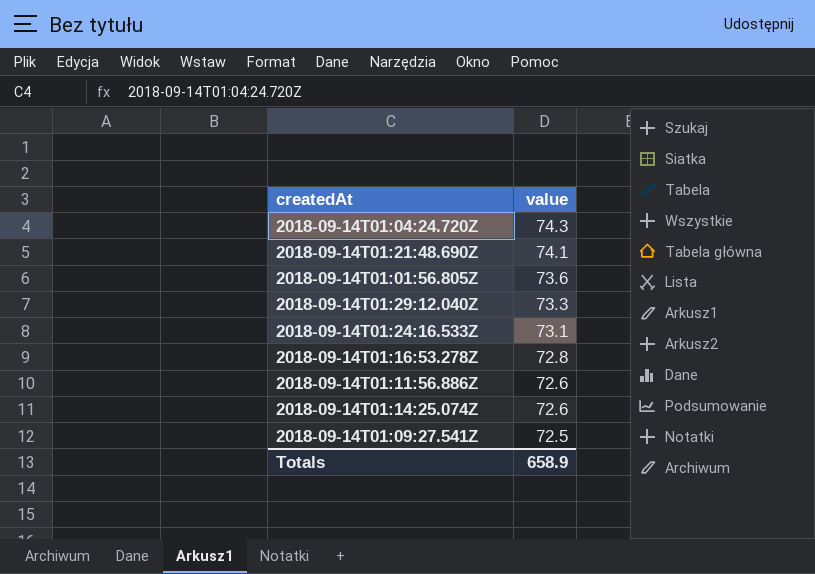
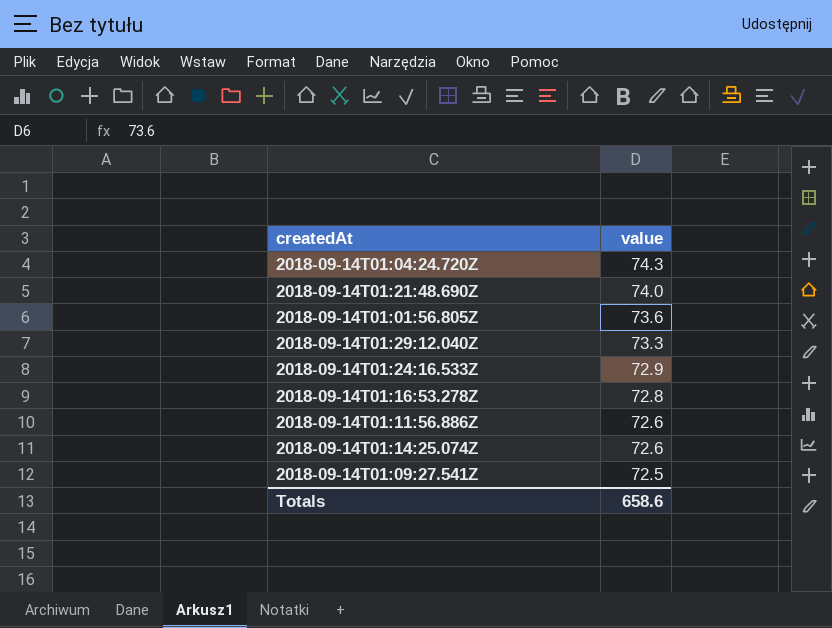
2018-09-14T01:21:48.690Z | value: 74.1 -> 74.0
2018-09-14T01:24:16.533Z | value: 73.1 -> 72.9
Totals | value: 658.9 -> 658.6

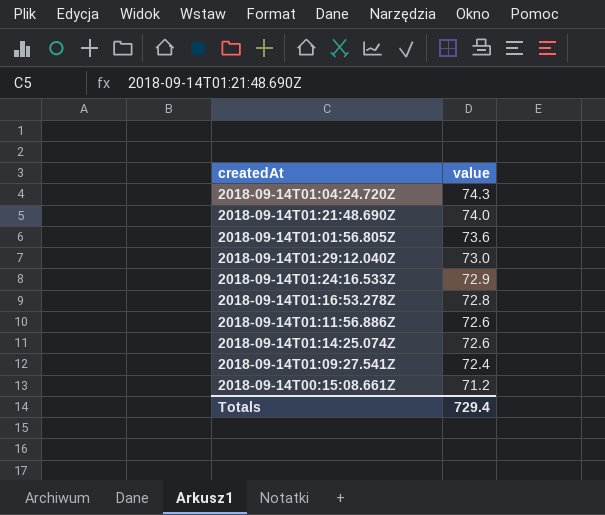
2018-09-14T01:29:12.040Z | value: 73.3 -> 73.0
2018-09-14T01:09:27.541Z | value: 72.5 -> 72.4
row 2018-09-14T00:15:08.661Z: none -> 71.2
Totals | value: 658.6 -> 729.4

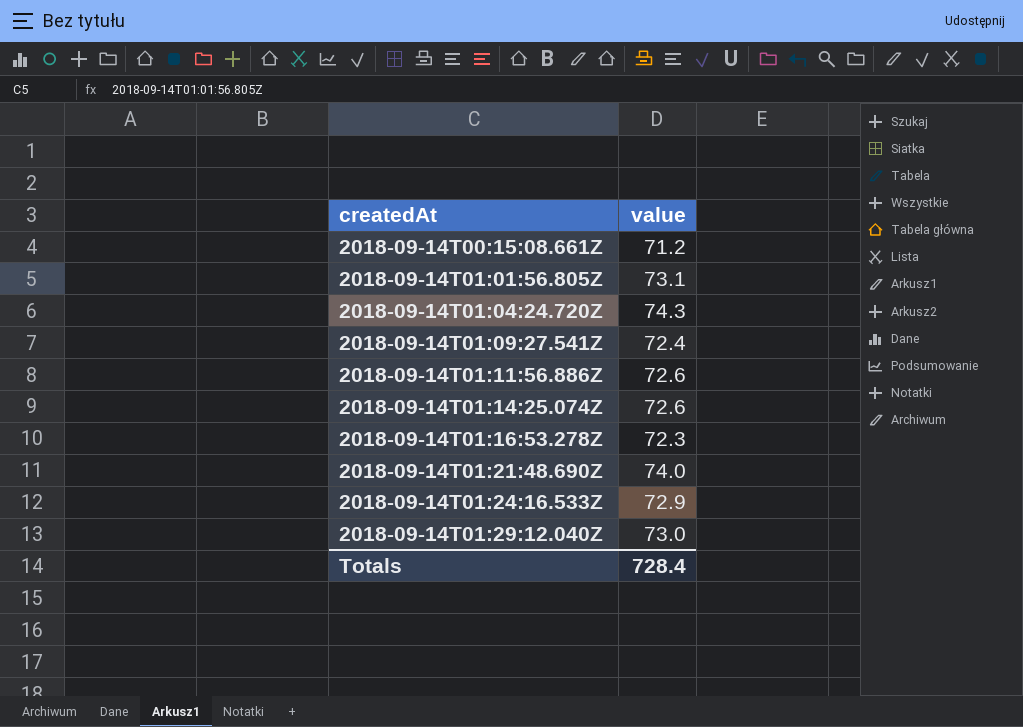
row order: value descending -> createdAt ascending
2018-09-14T01:01:56.805Z | value: 73.6 -> 73.1
2018-09-14T01:16:53.278Z | value: 72.8 -> 72.3
Totals | value: 729.4 -> 728.4

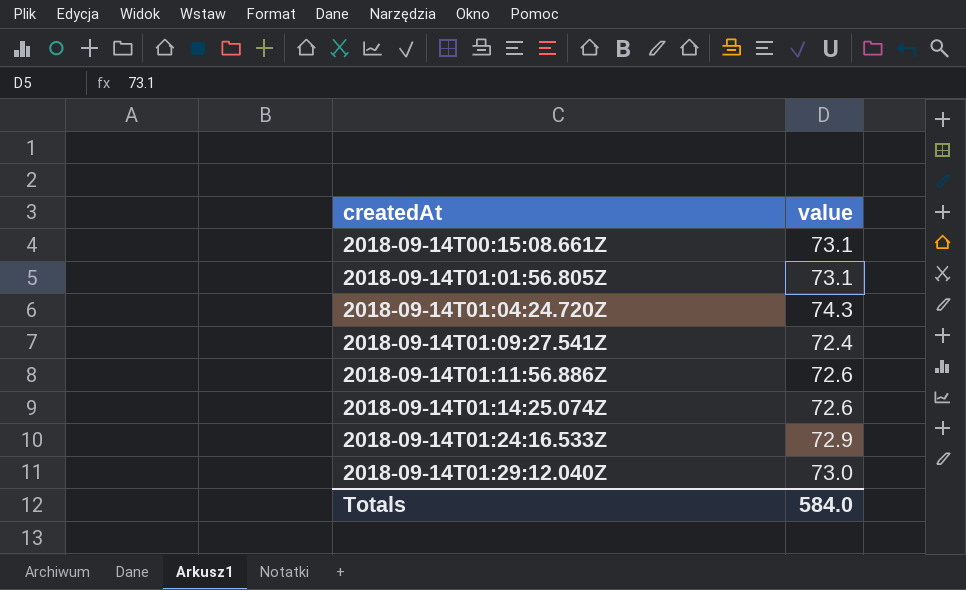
row 2018-09-14T01:16:53.278Z: 72.3 -> none
row 2018-09-14T01:21:48.690Z: 74.0 -> none
2018-09-14T00:15:08.661Z | value: 71.2 -> 73.1
Totals | value: 728.4 -> 584.0

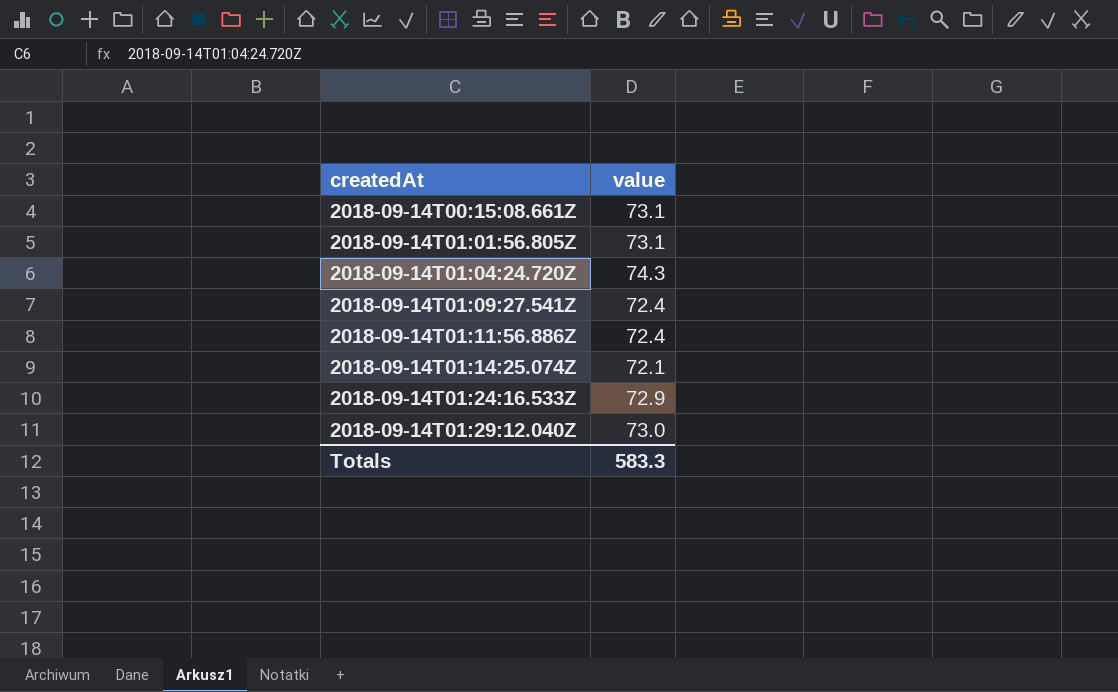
2018-09-14T01:11:56.886Z | value: 72.6 -> 72.4
2018-09-14T01:14:25.074Z | value: 72.6 -> 72.1
Totals | value: 584.0 -> 583.3

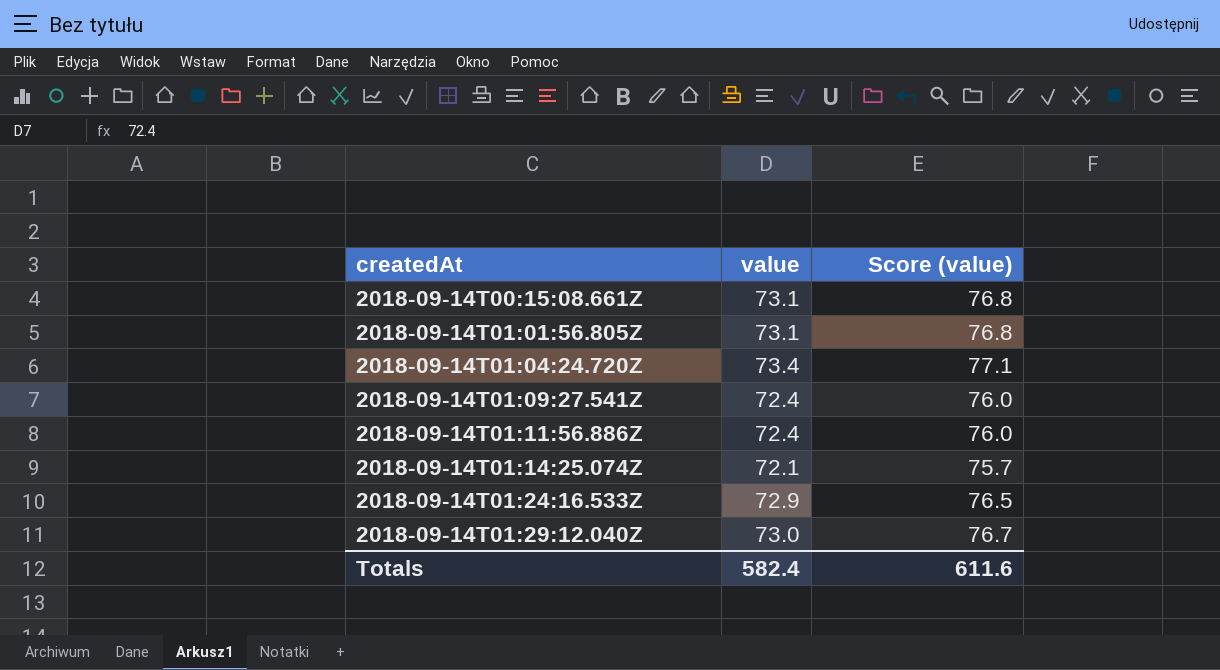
column Score (value) | formula: none -> [value] * 1.05
2018-09-14T01:04:24.720Z | value: 74.3 -> 73.4
Totals | value: 583.3 -> 582.4

